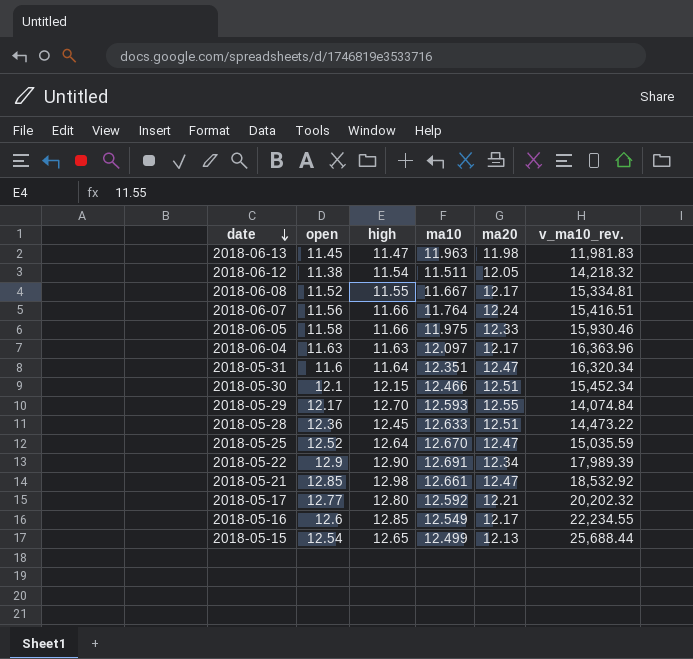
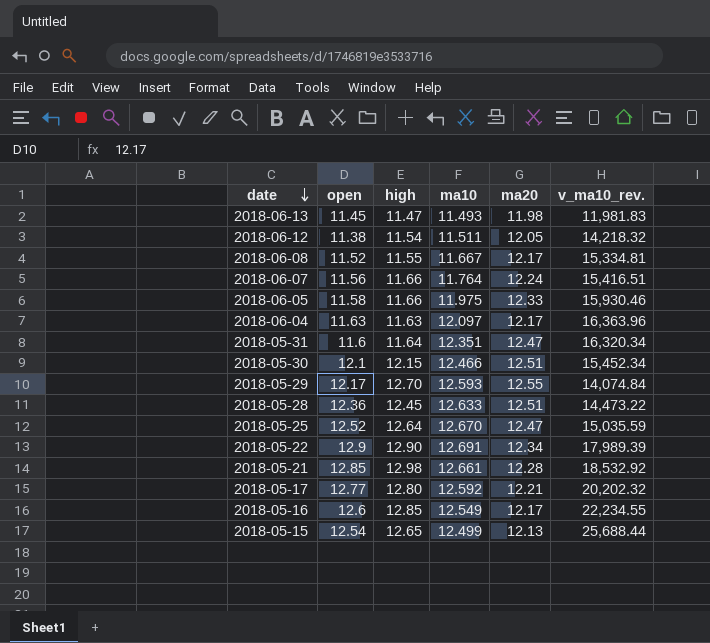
2018-06-13 | ma10: 11.963 -> 11.493
2018-05-21 | ma20: 12.47 -> 12.28

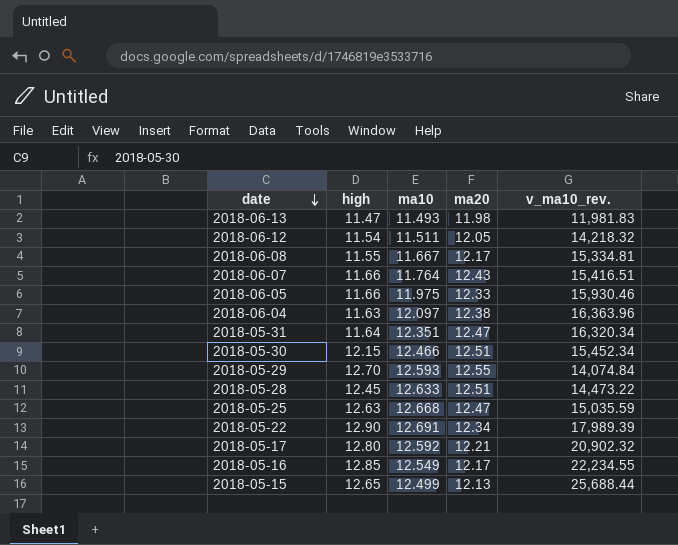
column open | position: 2 -> none
row 2018-05-21: 12.85 | 12.98 | 12.661 | 12.28 | 18,532.92 -> none
2018-06-07 | ma20: 12.24 -> 12.43
2018-06-04 | ma20: 12.17 -> 12.38
2018-05-25 | high: 12.64 -> 12.63
2018-05-25 | ma10: 12.670 -> 12.668
2018-05-17 | v_ma10_rev.: 20,202.32 -> 20,902.32

